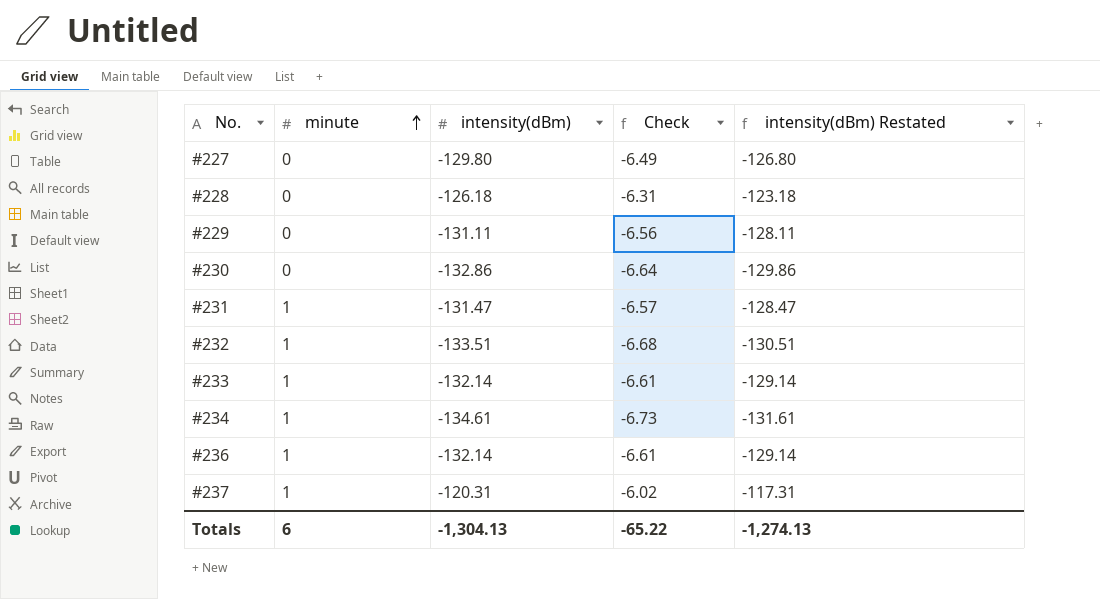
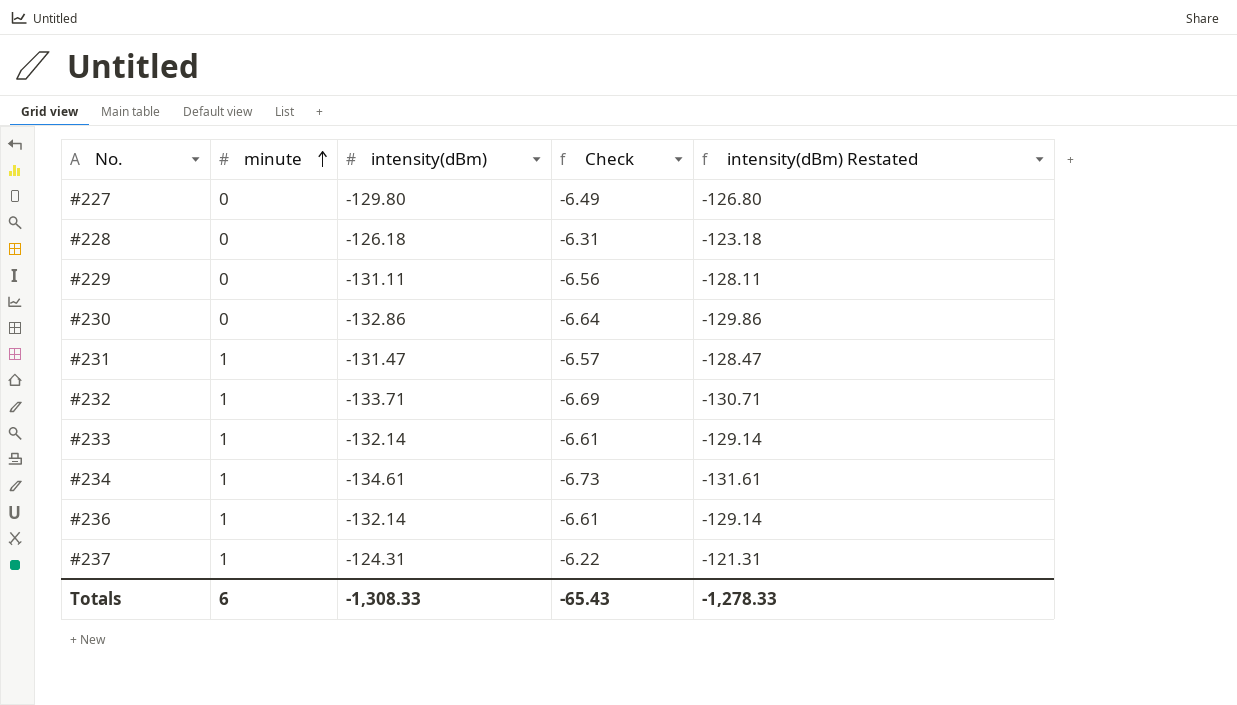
#232 | intensity(dBm): -133.51 -> -133.71
#232 | Check: -6.68 -> -6.69
#232 | intensity(dBm) Restated: -130.51 -> -130.71
#237 | intensity(dBm): -120.31 -> -124.31
#237 | Check: -6.02 -> -6.22
#237 | intensity(dBm) Restated: -117.31 -> -121.31
Totals | intensity(dBm): -1,304.13 -> -1,308.33
Totals | Check: -65.22 -> -65.43
Totals | intensity(dBm) Restated: -1,274.13 -> -1,278.33

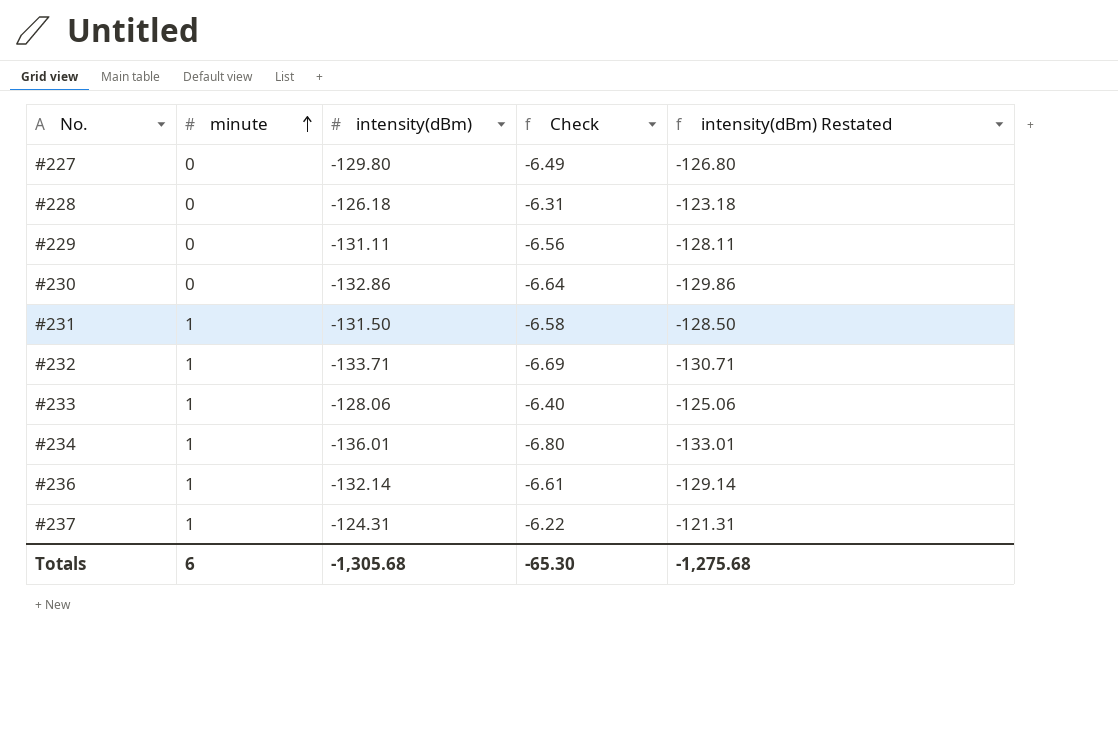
#231 | intensity(dBm): -131.47 -> -131.50
#231 | Check: -6.57 -> -6.58
#231 | intensity(dBm) Restated: -128.47 -> -128.50
#233 | intensity(dBm): -132.14 -> -128.06
#233 | Check: -6.61 -> -6.40
#233 | intensity(dBm) Restated: -129.14 -> -125.06
#234 | intensity(dBm): -134.61 -> -136.01
#234 | Check: -6.73 -> -6.80
#234 | intensity(dBm) Restated: -131.61 -> -133.01
Totals | intensity(dBm): -1,308.33 -> -1,305.68
Totals | Check: -65.43 -> -65.30
Totals | intensity(dBm) Restated: -1,278.33 -> -1,275.68

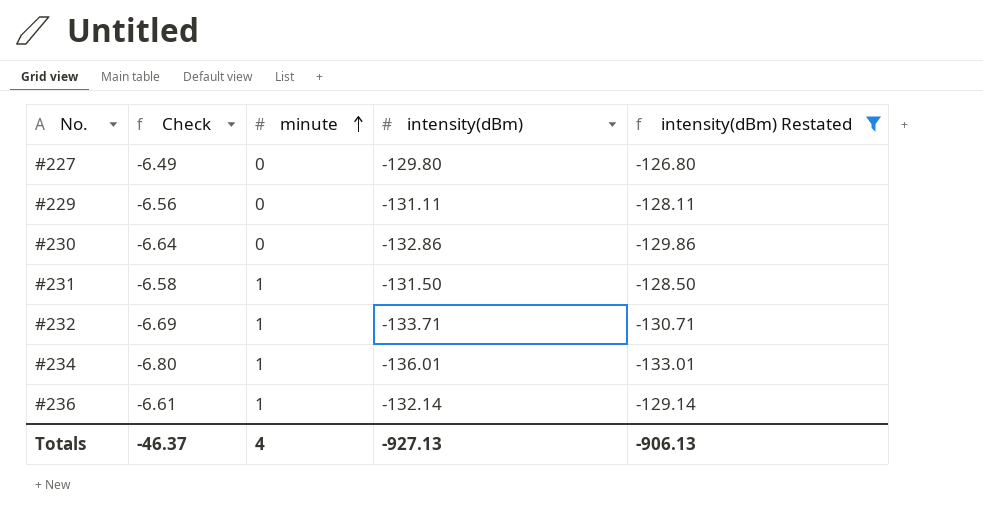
filter: none -> intensity(dBm) Restated <= -126.80
column Check | position: 4 -> 2
Totals | Check: -65.30 -> -46.37
Totals | minute: 6 -> 4
Totals | intensity(dBm): -1,305.68 -> -927.13
Totals | intensity(dBm) Restated: -1,275.68 -> -906.13

